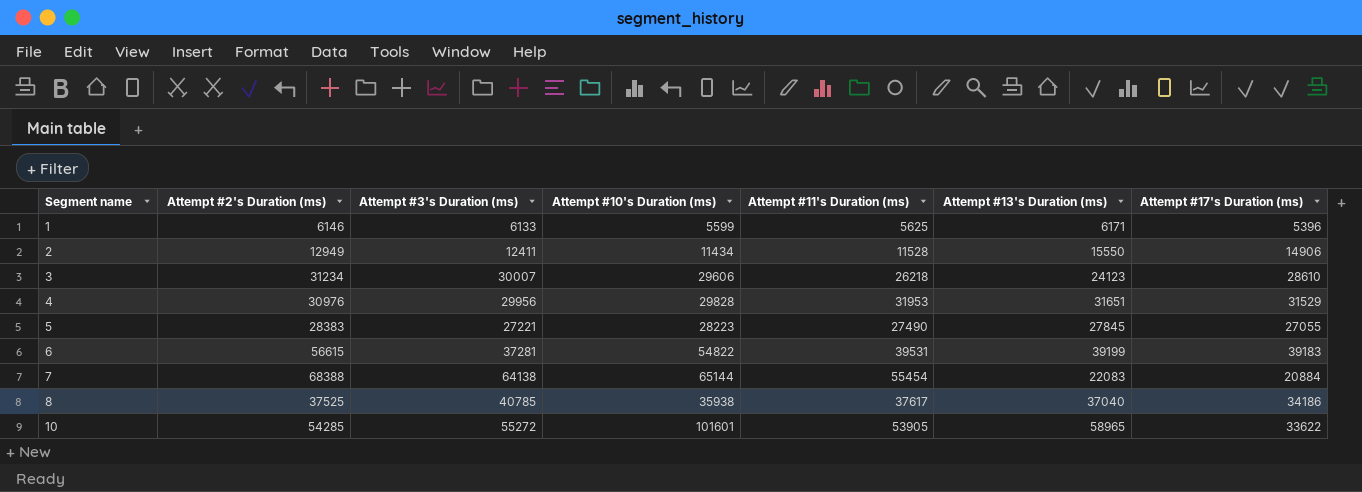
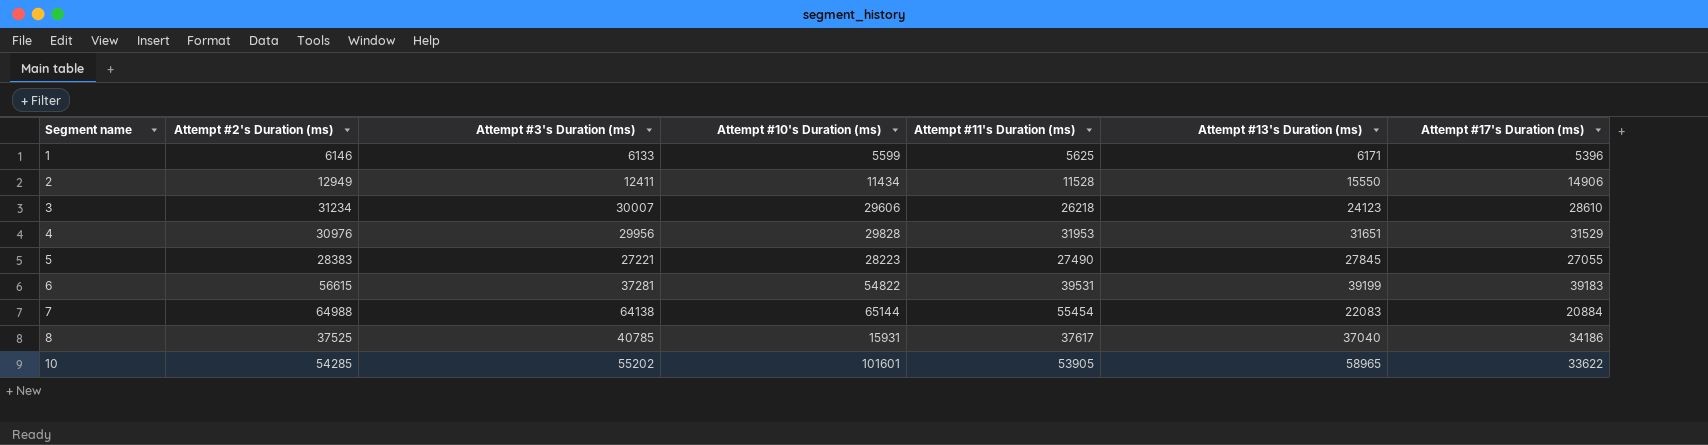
7 | Attempt #2's Duration (ms): 68388 -> 64988
8 | Attempt #10's Duration (ms): 35938 -> 15931
10 | Attempt #3's Duration (ms): 55272 -> 55202

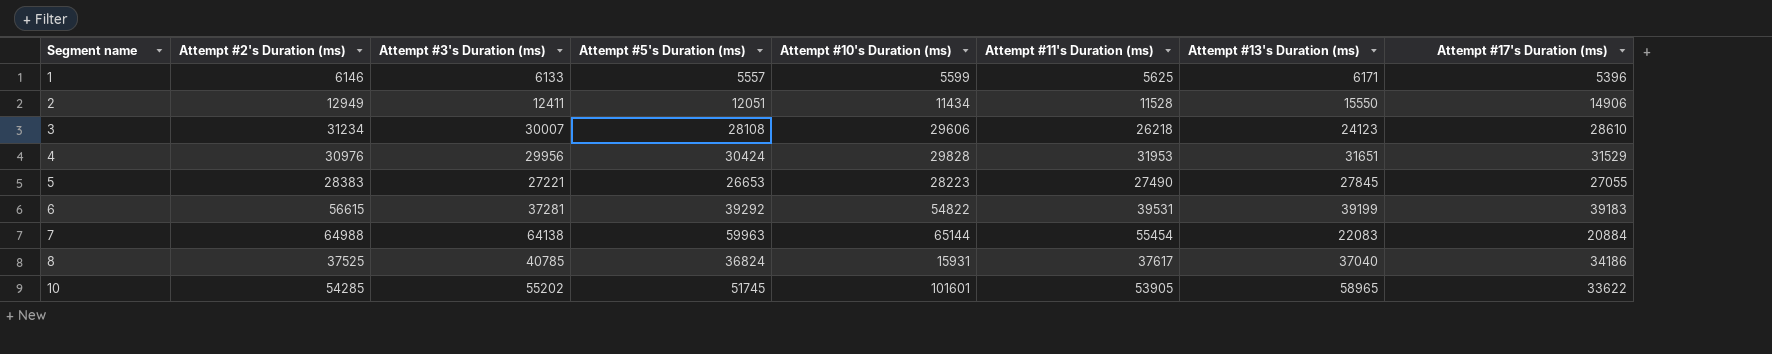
column Attempt #5's Duration (ms) | position: none -> 4

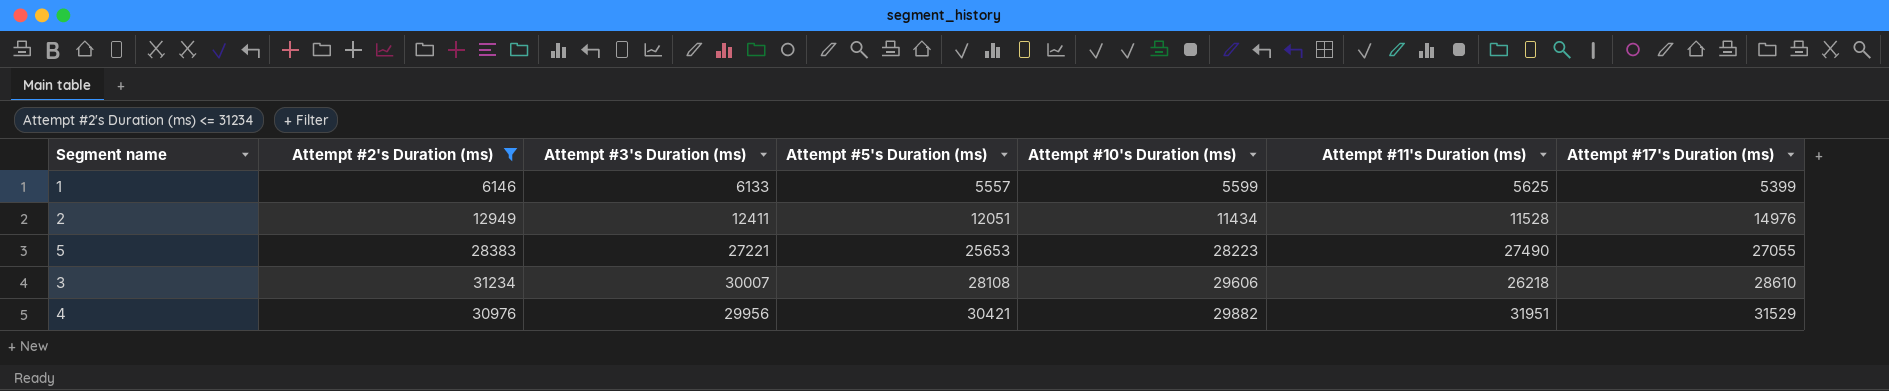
filter: none -> Attempt #2's Duration (ms) <= 31234
row order: Segment name ascending -> Attempt #5's Duration (ms) ascending
column Attempt #13's Duration (ms) | position: 7 -> none
1 | Attempt #17's Duration (ms): 5396 -> 5399
2 | Attempt #17's Duration (ms): 14906 -> 14976
5 | Attempt #5's Duration (ms): 26653 -> 25653
4 | Attempt #5's Duration (ms): 30424 -> 30421
4 | Attempt #10's Duration (ms): 29828 -> 29882
4 | Attempt #11's Duration (ms): 31953 -> 31951

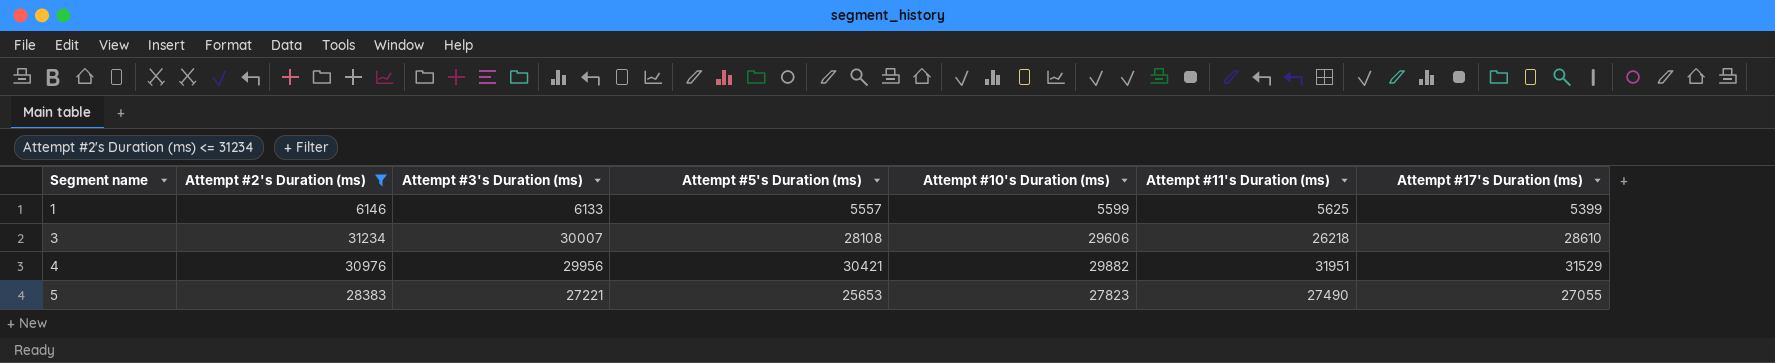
row order: Attempt #5's Duration (ms) ascending -> Segment name ascending
row 2: 12949 | 12411 | 12051 | 11434 | 11528 | 14976 -> none
5 | Attempt #10's Duration (ms): 28223 -> 27823

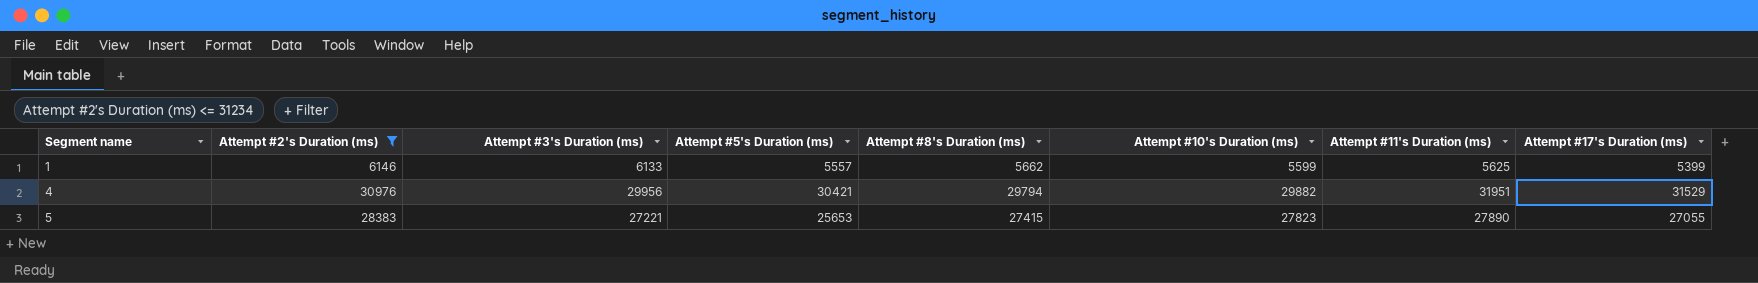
column Attempt #8's Duration (ms) | position: none -> 5
row 3: 31234 | 30007 | 28108 | 29606 | 26218 | 28610 -> none
5 | Attempt #11's Duration (ms): 27490 -> 27890

